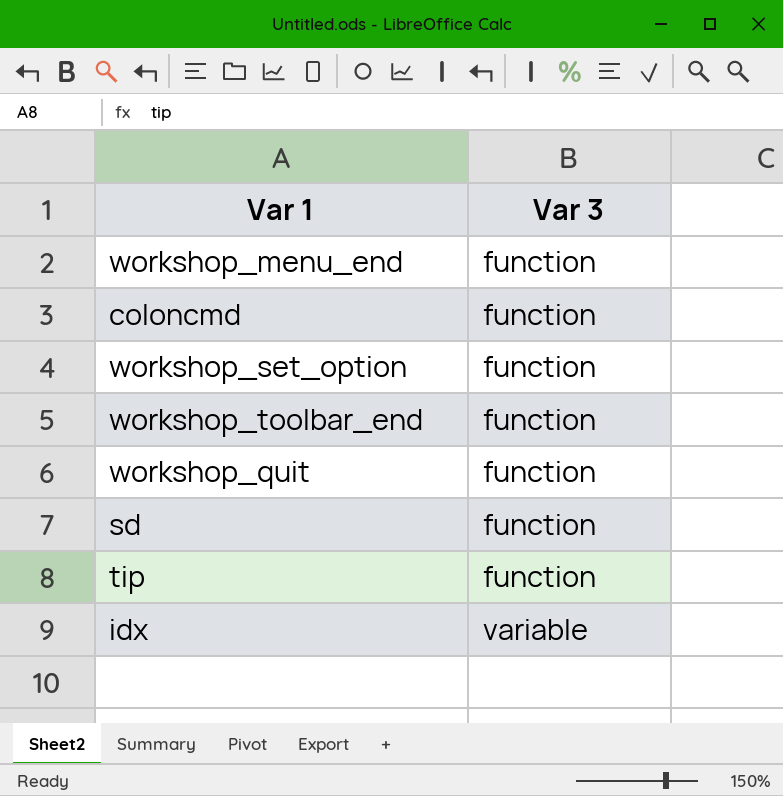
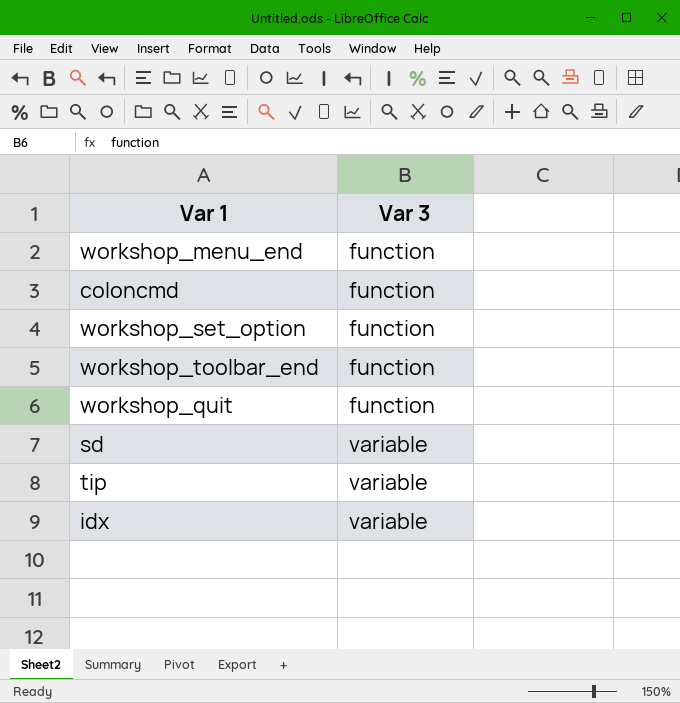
sd | Var 3: function -> variable
tip | Var 3: function -> variable

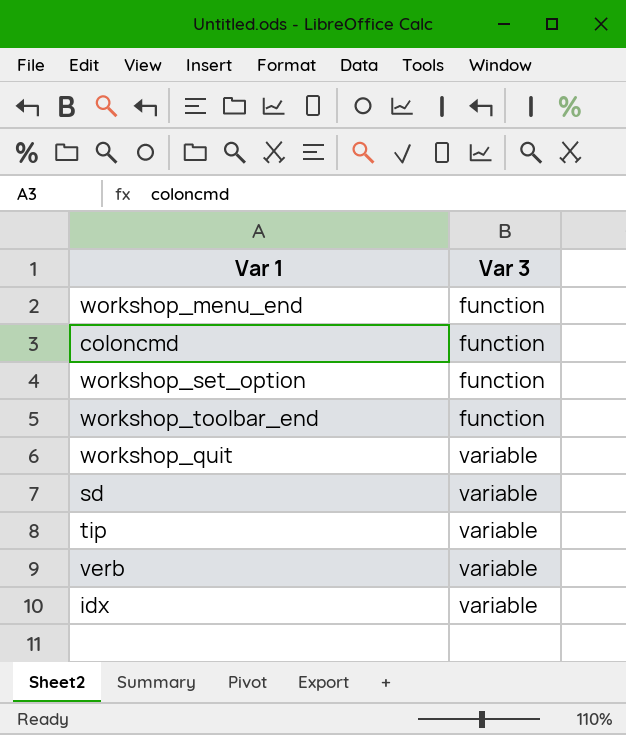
workshop_quit | Var 3: function -> variable
row verb: none -> variable

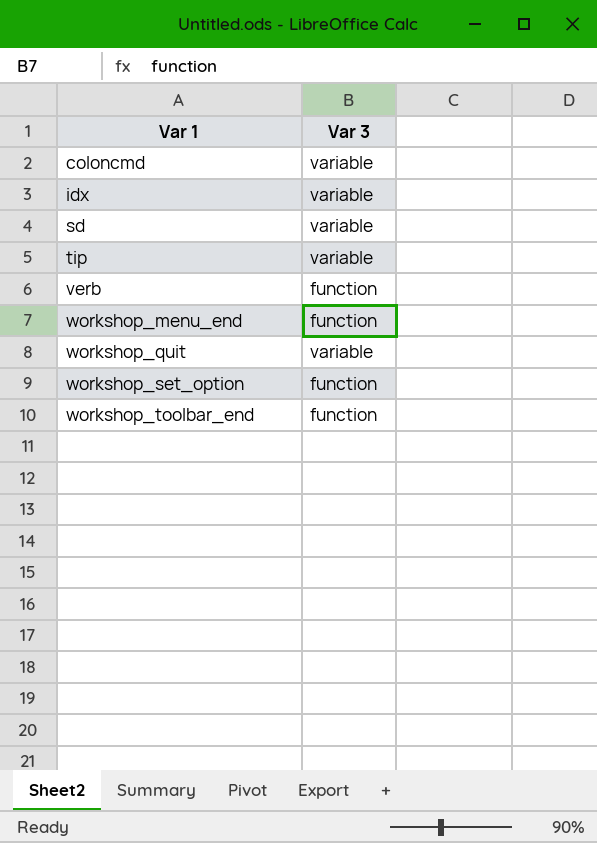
row order: Var 3 ascending -> Var 1 ascending
coloncmd | Var 3: function -> variable
verb | Var 3: variable -> function

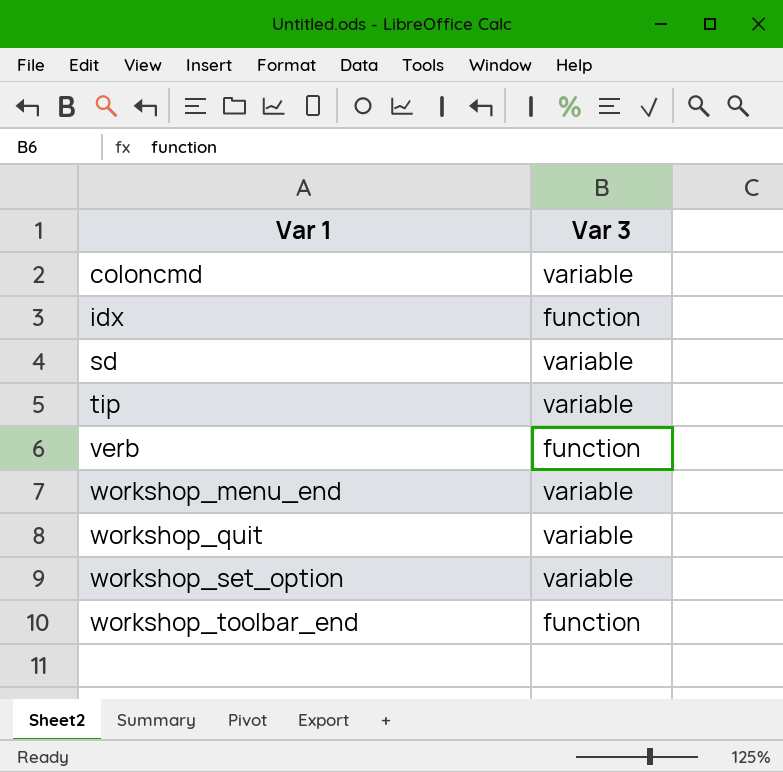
idx | Var 3: variable -> function
workshop_menu_end | Var 3: function -> variable
workshop_set_option | Var 3: function -> variable

